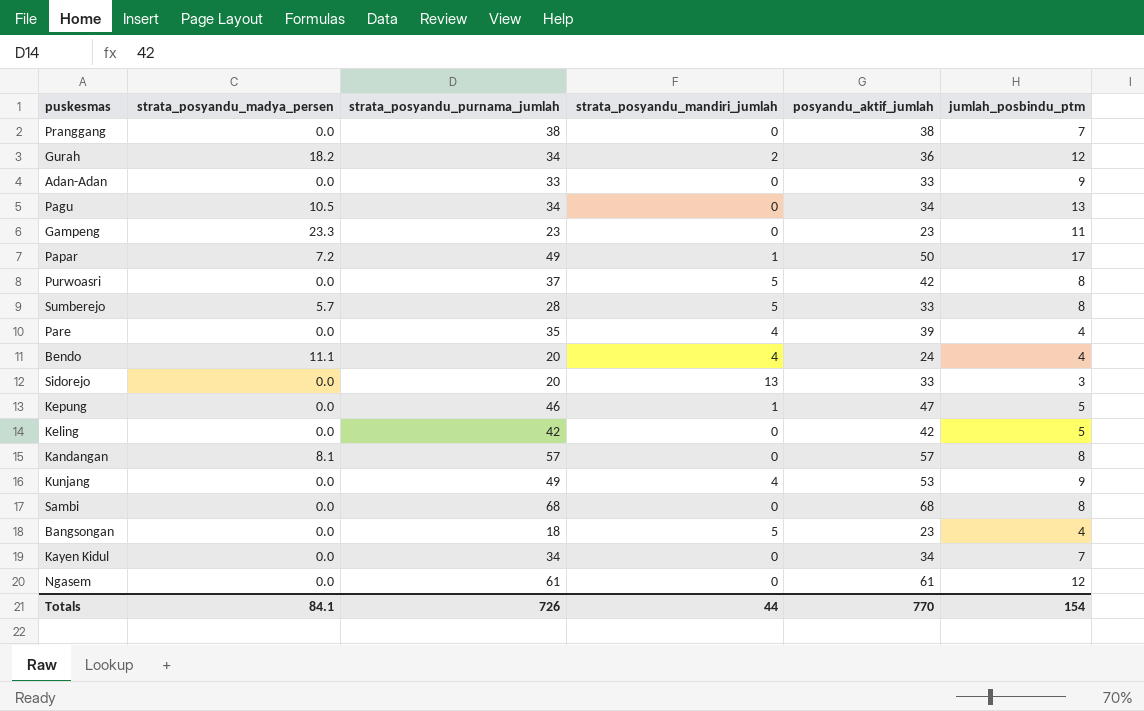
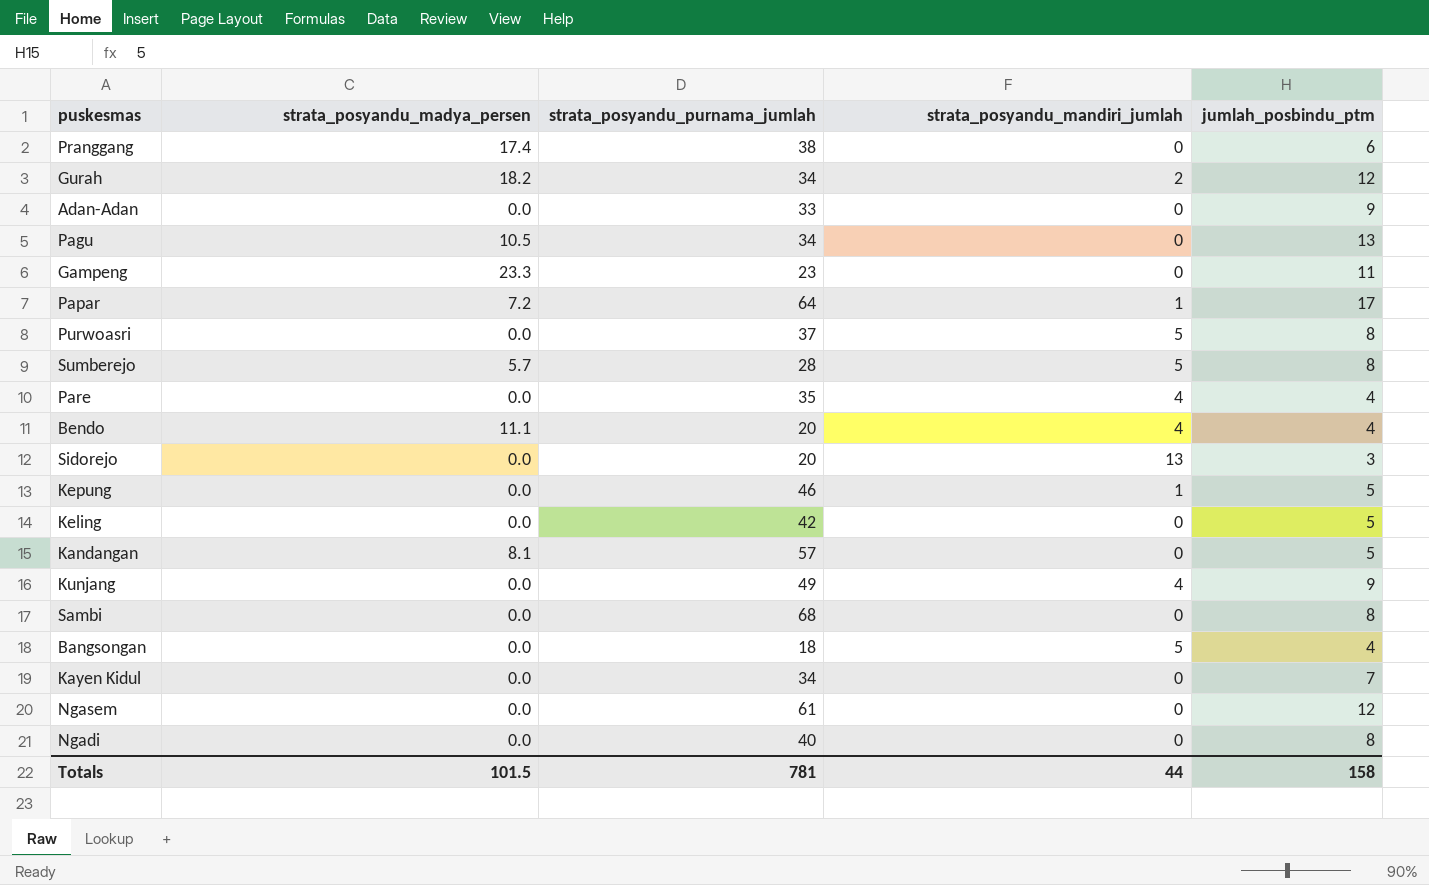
column posyandu_aktif_jumlah | formula: [strata_posyandu_purnama_jumlah] + [strata_posyandu_mandiri_jumlah] -> none
Pranggang | strata_posyandu_madya_persen: 0.0 -> 17.4
Pranggang | jumlah_posbindu_ptm: 7 -> 6
Papar | strata_posyandu_purnama_jumlah: 49 -> 64
Kandangan | jumlah_posbindu_ptm: 8 -> 5
row Ngadi: none -> 0.0 | 40 | 0 | 8
Totals | strata_posyandu_madya_persen: 84.1 -> 101.5
Totals | strata_posyandu_purnama_jumlah: 726 -> 781
Totals | jumlah_posbindu_ptm: 154 -> 158

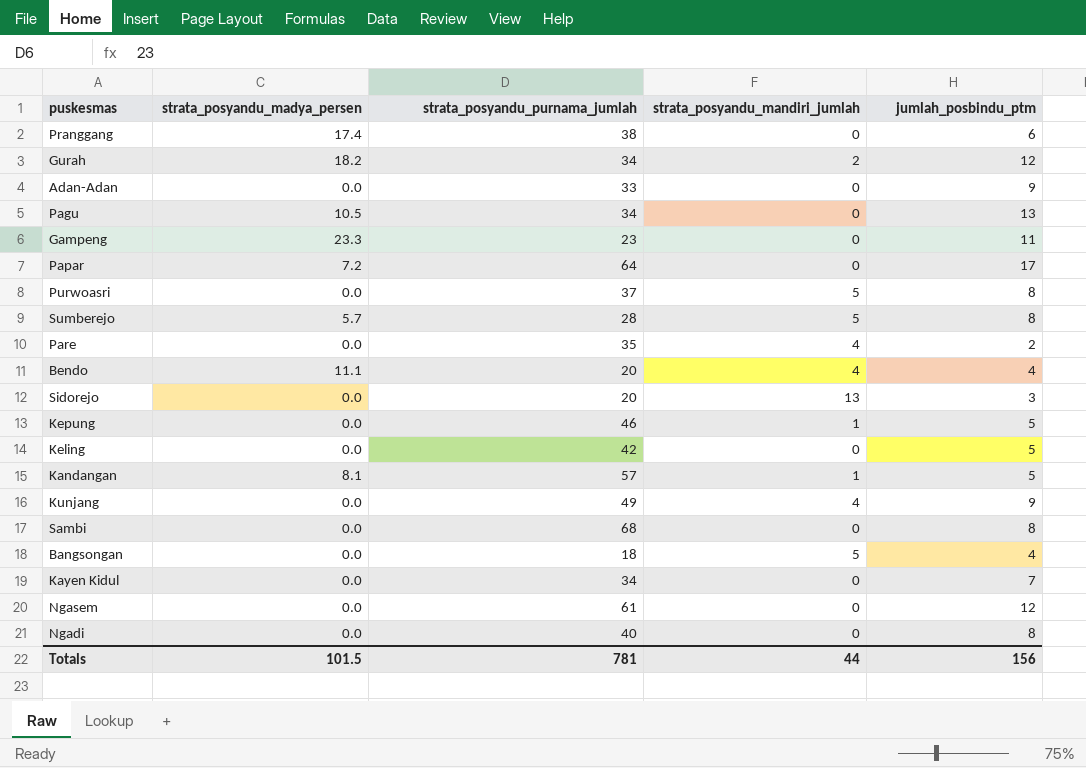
Papar | strata_posyandu_mandiri_jumlah: 1 -> 0
Pare | jumlah_posbindu_ptm: 4 -> 2
Kandangan | strata_posyandu_mandiri_jumlah: 0 -> 1
Totals | jumlah_posbindu_ptm: 158 -> 156

